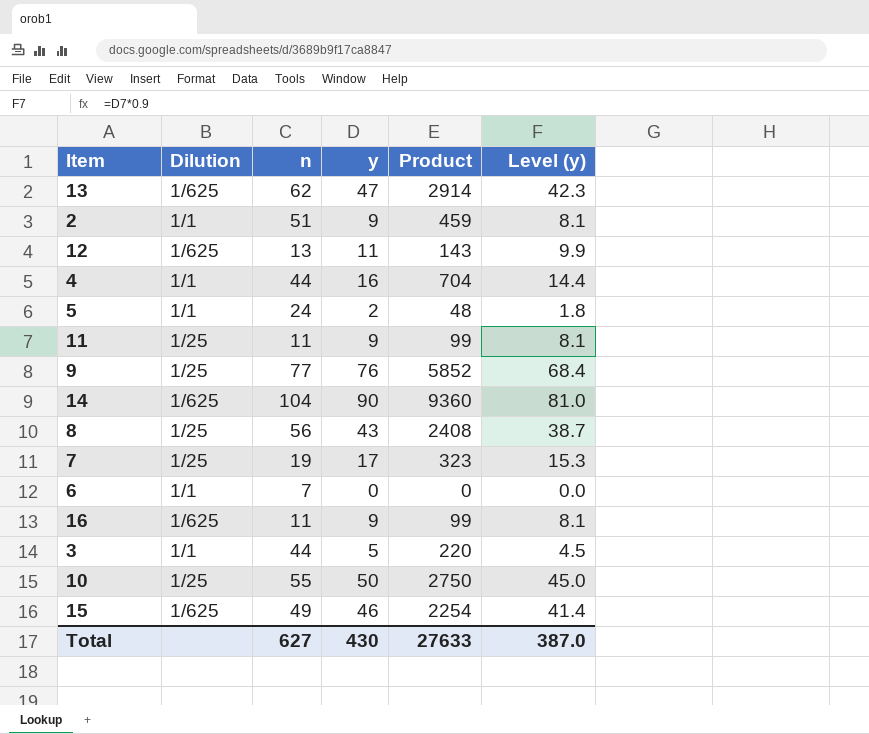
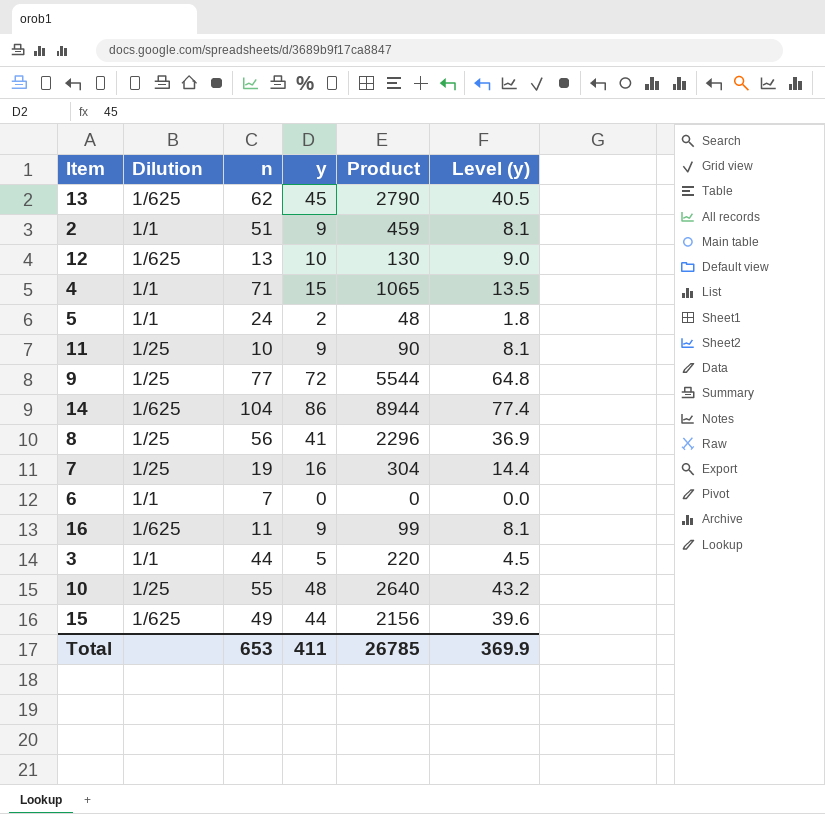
13 | y: 47 -> 45
13 | Product: 2914 -> 2790
13 | Level (y): 42.3 -> 40.5
12 | y: 11 -> 10
12 | Product: 143 -> 130
12 | Level (y): 9.9 -> 9.0
4 | n: 44 -> 71
4 | y: 16 -> 15
4 | Product: 704 -> 1065
4 | Level (y): 14.4 -> 13.5
11 | n: 11 -> 10
11 | Product: 99 -> 90
9 | y: 76 -> 72
9 | Product: 5852 -> 5544
9 | Level (y): 68.4 -> 64.8
14 | y: 90 -> 86
14 | Product: 9360 -> 8944
14 | Level (y): 81.0 -> 77.4
8 | y: 43 -> 41
8 | Product: 2408 -> 2296
8 | Level (y): 38.7 -> 36.9
7 | y: 17 -> 16
7 | Product: 323 -> 304
7 | Level (y): 15.3 -> 14.4
10 | y: 50 -> 48
10 | Product: 2750 -> 2640
10 | Level (y): 45.0 -> 43.2
15 | y: 46 -> 44
15 | Product: 2254 -> 2156
15 | Level (y): 41.4 -> 39.6
Total | n: 627 -> 653
Total | y: 430 -> 411
Total | Product: 27633 -> 26785
Total | Level (y): 387.0 -> 369.9

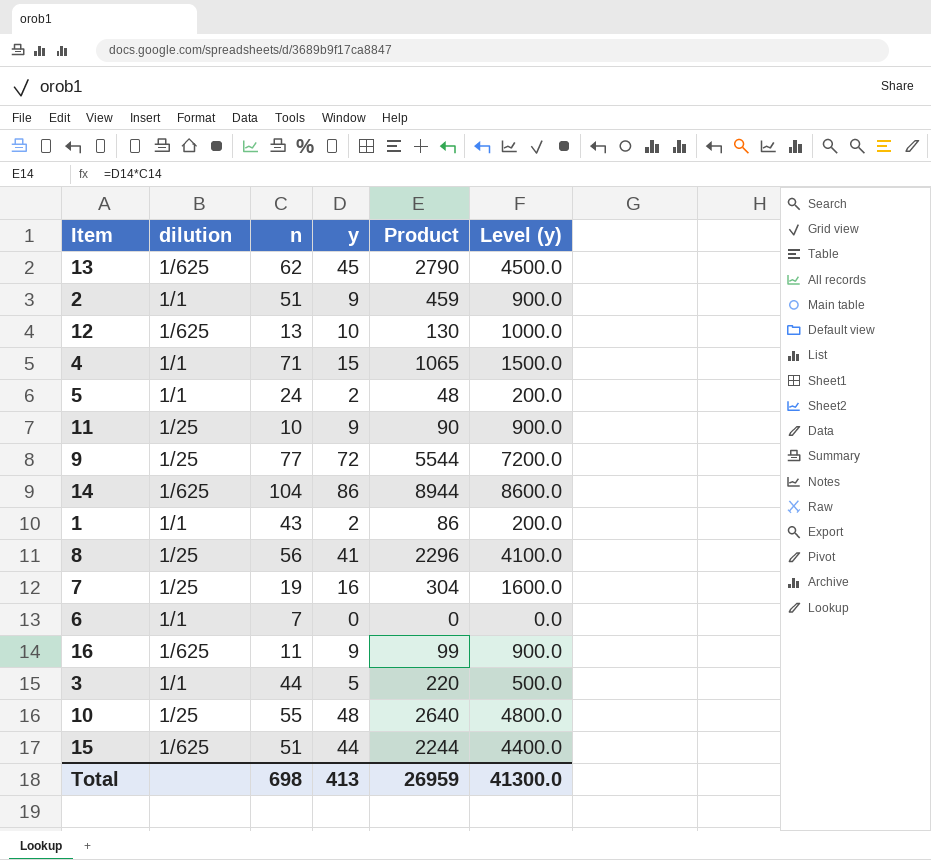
column name: Dilution -> dilution
column Level (y) | formula: [y] * 0.9 -> [y] * 100
row 1: none -> 1/1 | 43 | 2 | 86 | 200.0
15 | n: 49 -> 51
15 | Product: 2156 -> 2244
Total | n: 653 -> 698
Total | y: 411 -> 413
Total | Product: 26785 -> 26959
Total | Level (y): 369.9 -> 41300.0

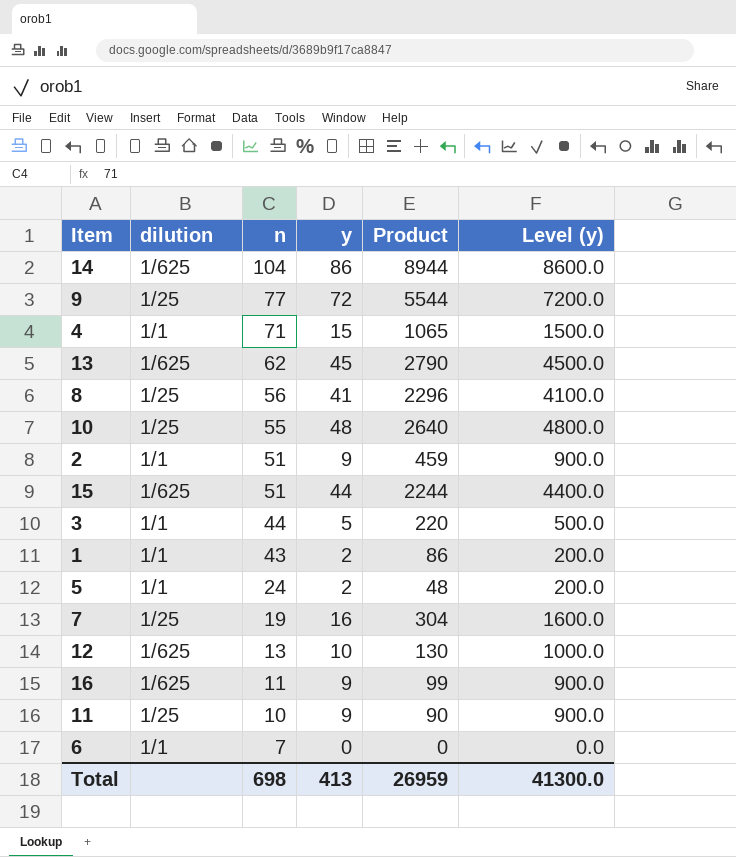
row order: none -> n descending

